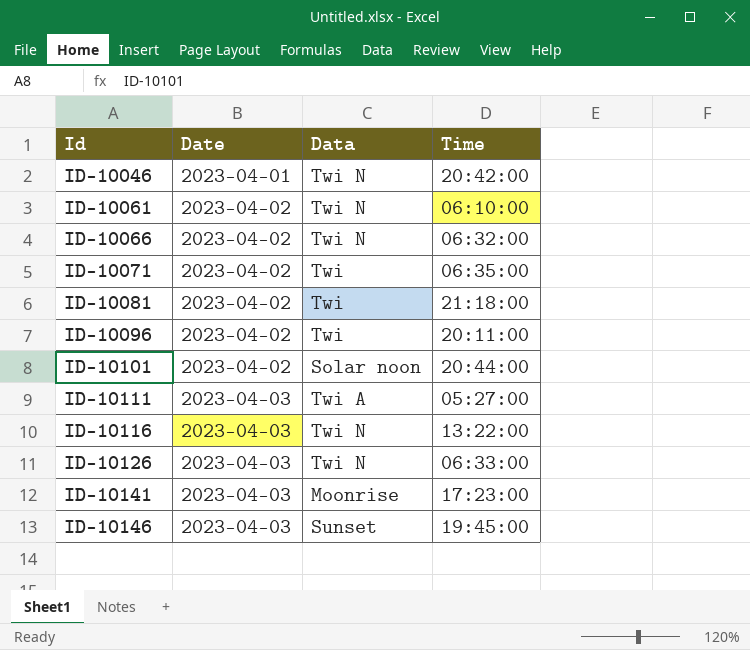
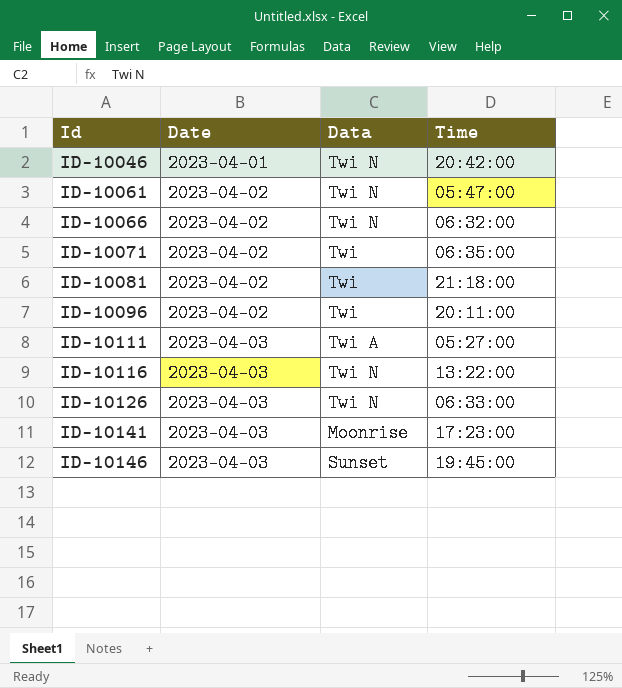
row ID-10101: 2023-04-02 | Solar noon | 20:44:00 -> none
ID-10061 | Time: 06:10:00 -> 05:47:00

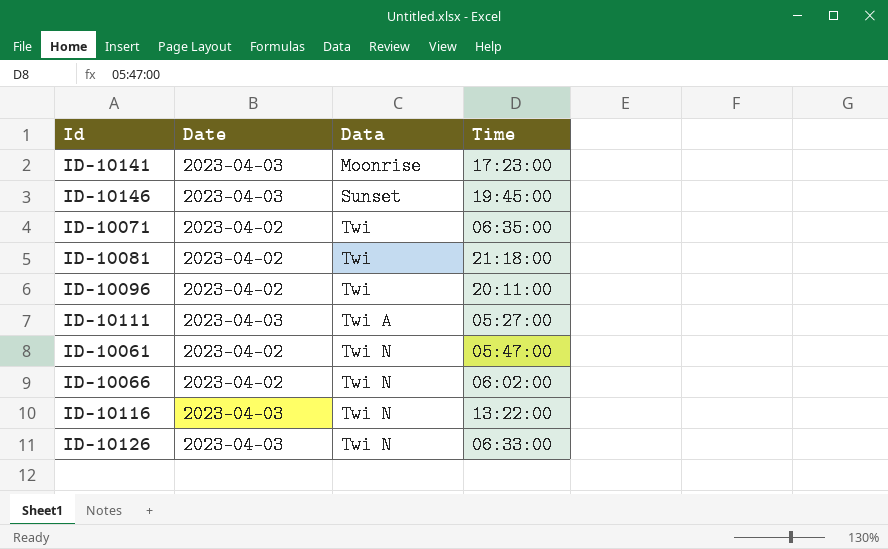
row order: Id ascending -> Data ascending
row ID-10046: 2023-04-01 | Twi N | 20:42:00 -> none
ID-10066 | Time: 06:32:00 -> 06:02:00

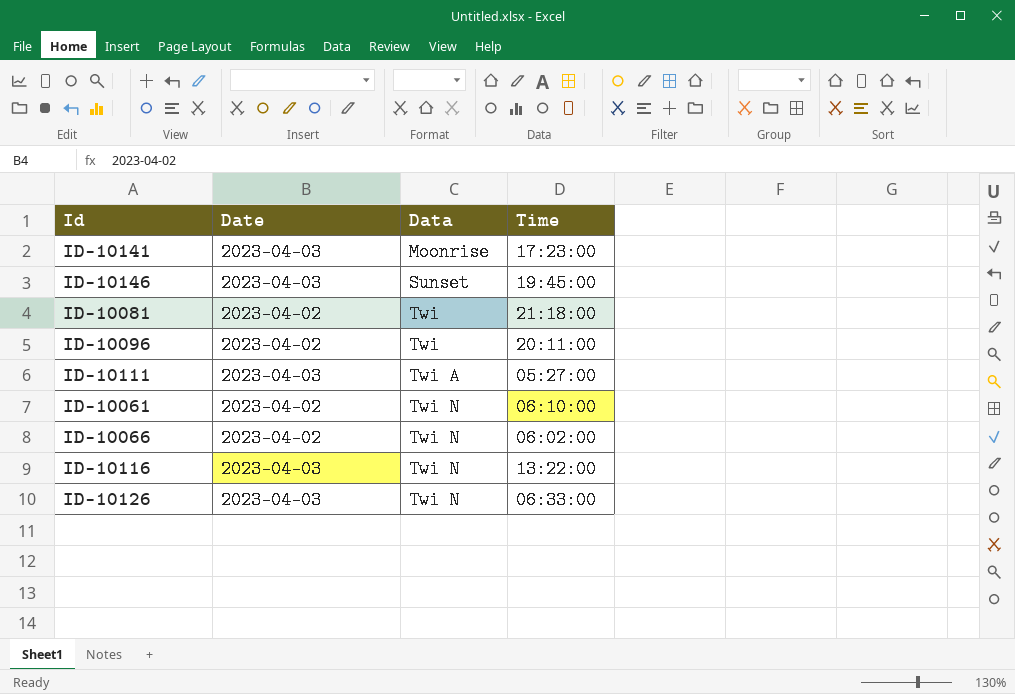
row ID-10071: 2023-04-02 | Twi | 06:35:00 -> none
ID-10061 | Time: 05:47:00 -> 06:10:00

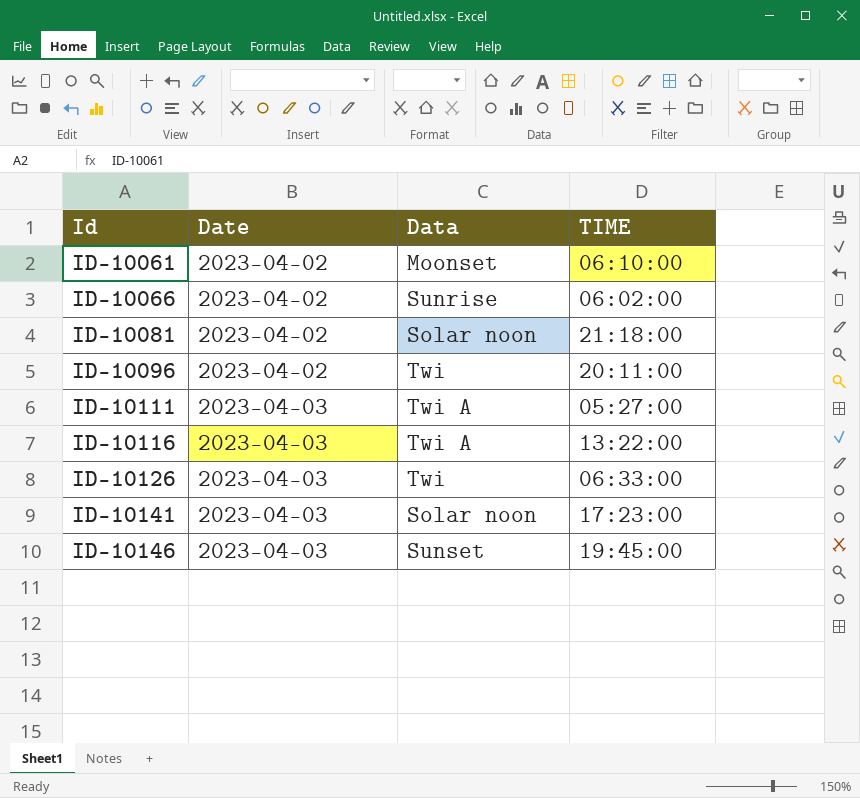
row order: Data ascending -> Id ascending
column name: Time -> TIME
ID-10061 | Data: Twi N -> Moonset
ID-10066 | Data: Twi N -> Sunrise
ID-10081 | Data: Twi -> Solar noon
ID-10116 | Data: Twi N -> Twi A
ID-10126 | Data: Twi N -> Twi
ID-10141 | Data: Moonrise -> Solar noon

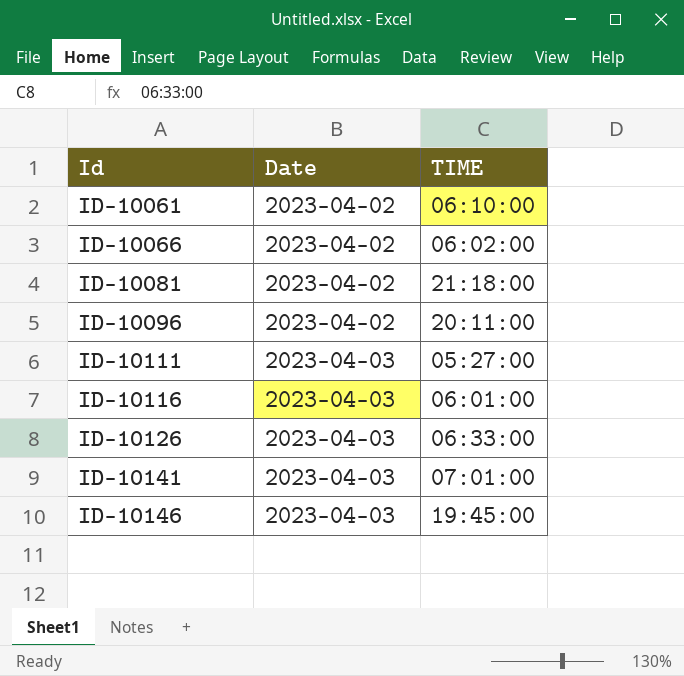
column Data | position: 3 -> none
ID-10116 | TIME: 13:22:00 -> 06:01:00
ID-10141 | TIME: 17:23:00 -> 07:01:00

